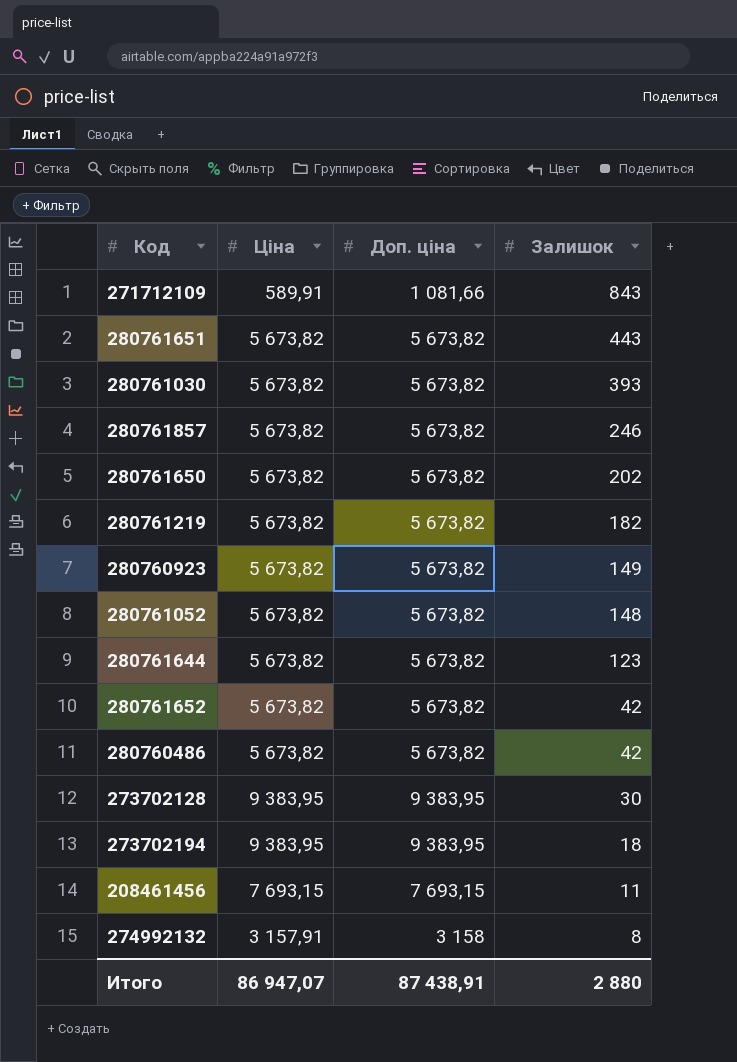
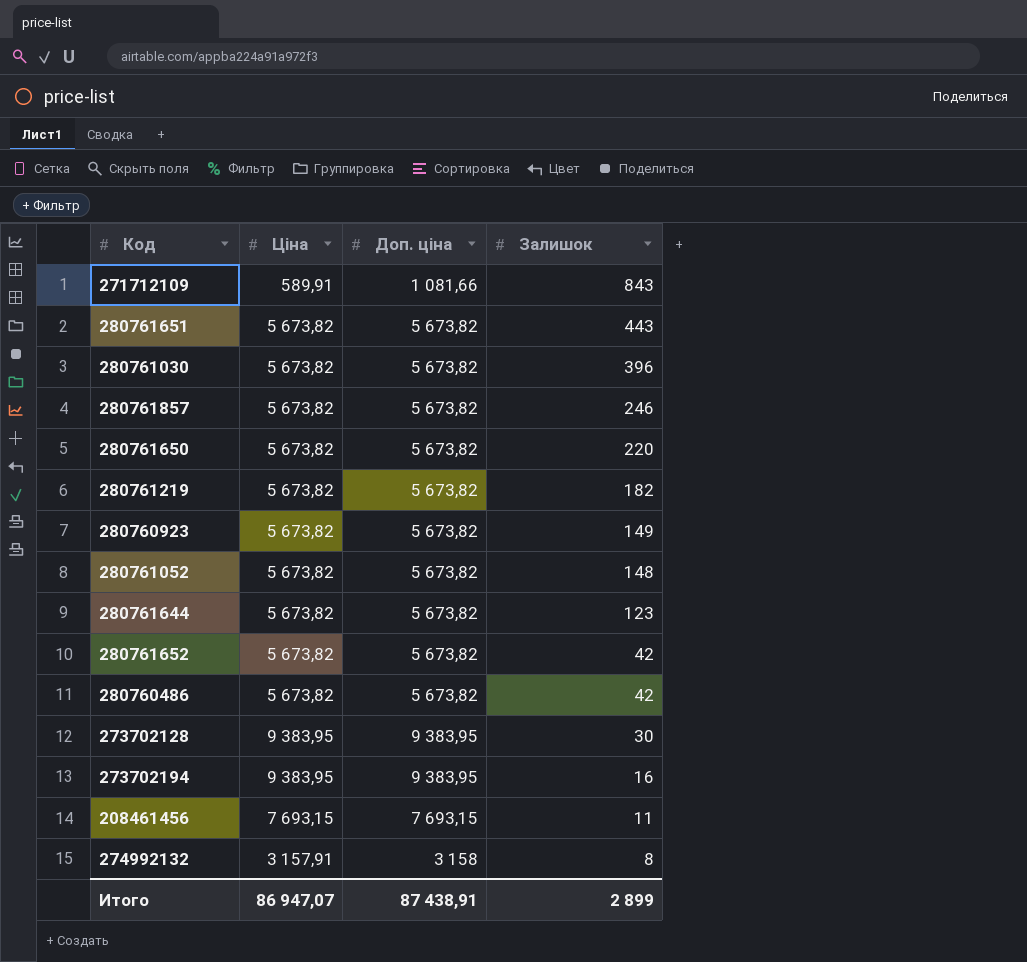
280761030 | Залишок: 393 -> 396
280761650 | Залишок: 202 -> 220
273702194 | Залишок: 18 -> 16
Итого | Залишок: 2 880 -> 2 899

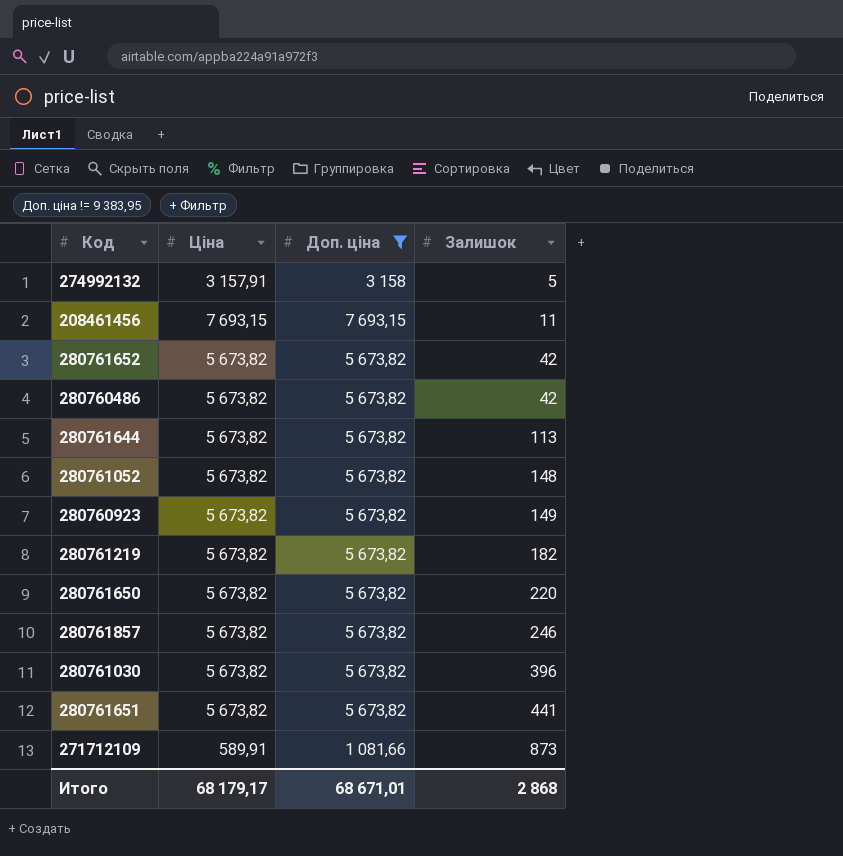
filter: none -> Доп. ціна != 9 383,95
row order: Залишок descending -> Залишок ascending
274992132 | Залишок: 8 -> 5
280761644 | Залишок: 123 -> 113
280761651 | Залишок: 443 -> 441
271712109 | Залишок: 843 -> 873
Итого | Ціна: 86 947,07 -> 68 179,17
Итого | Доп. ціна: 87 438,91 -> 68 671,01
Итого | Залишок: 2 899 -> 2 868

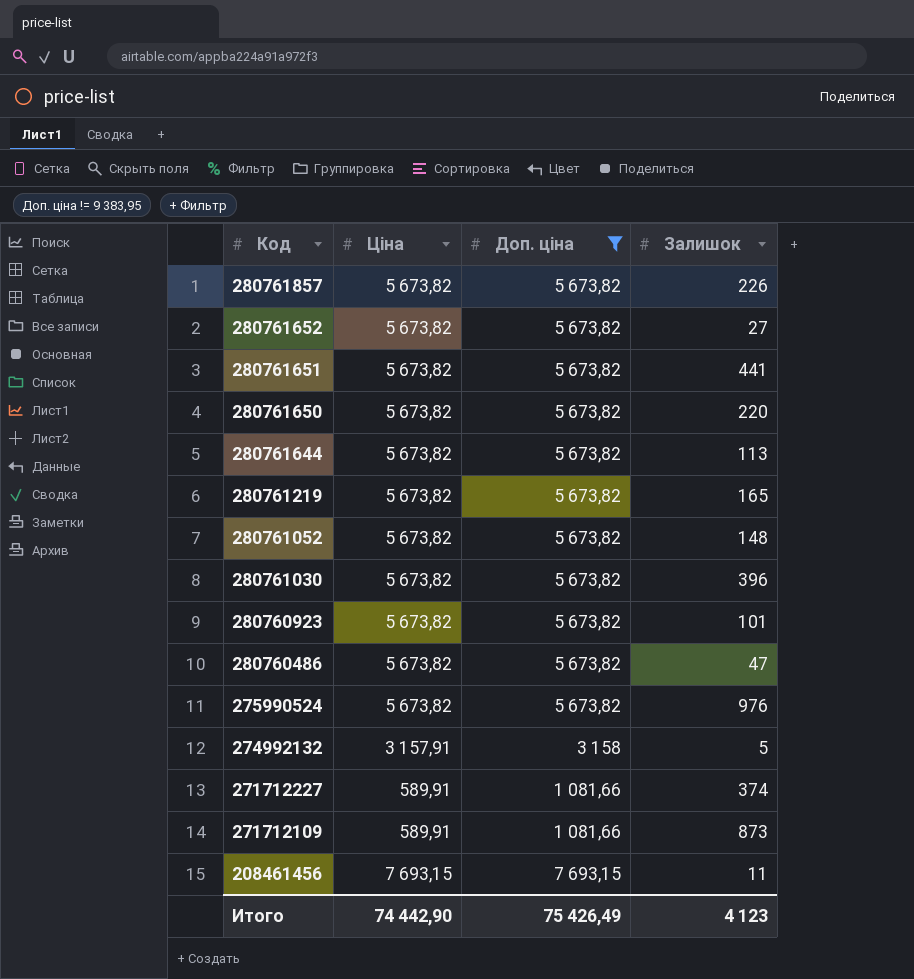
row order: Залишок ascending -> Код descending
280761857 | Залишок: 246 -> 226
280761652 | Залишок: 42 -> 27
280761219 | Залишок: 182 -> 165
280760923 | Залишок: 149 -> 101
280760486 | Залишок: 42 -> 47
row 275990524: none -> 5 673,82 | 5 673,82 | 976
row 271712227: none -> 589,91 | 1 081,66 | 374
Итого | Ціна: 68 179,17 -> 74 442,90
Итого | Доп. ціна: 68 671,01 -> 75 426,49
Итого | Залишок: 2 868 -> 4 123

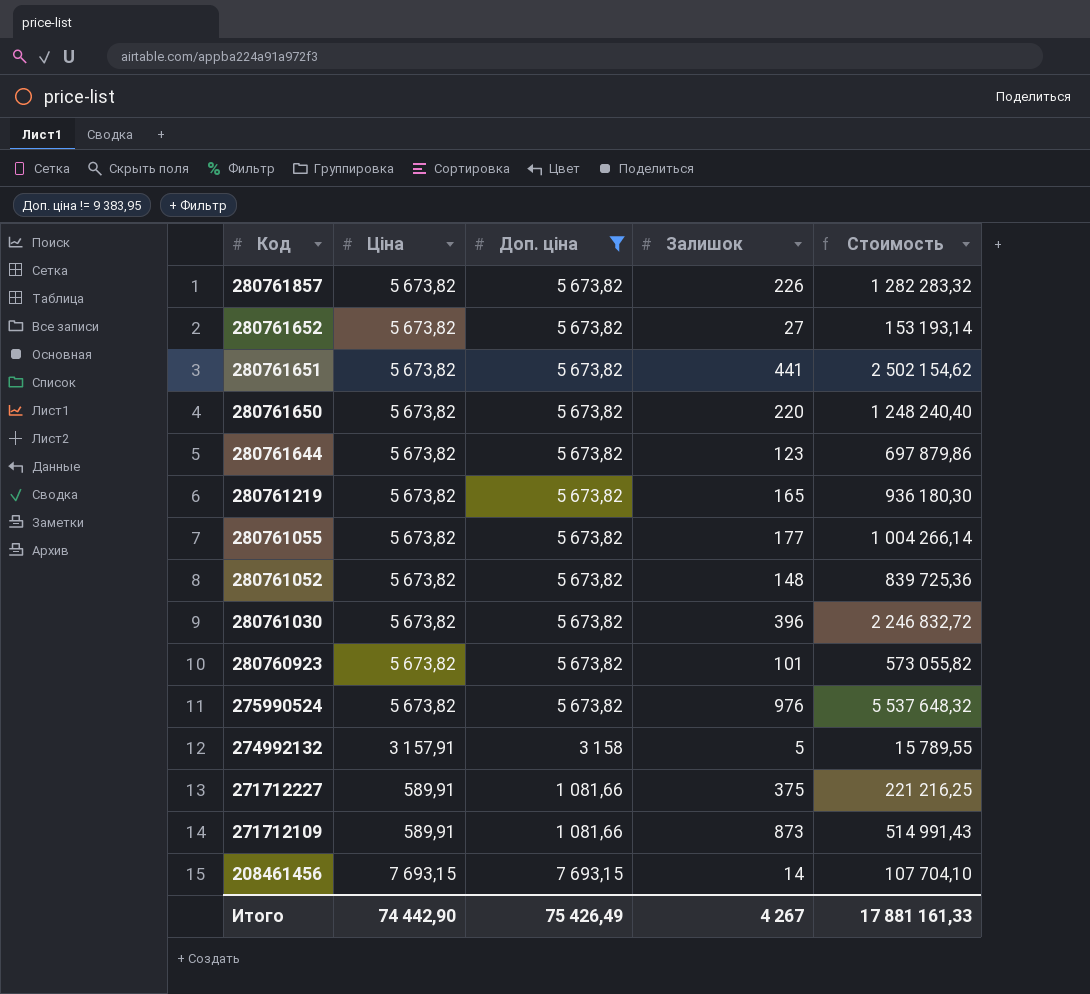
column Стоимость | formula: none -> [Ціна] * [Залишок]
row 280760486: 5 673,82 | 5 673,82 | 47 -> none
280761644 | Залишок: 113 -> 123
row 280761055: none -> 5 673,82 | 5 673,82 | 177 | 1 004 266,14
271712227 | Залишок: 374 -> 375
208461456 | Залишок: 11 -> 14
Итого | Залишок: 4 123 -> 4 267

